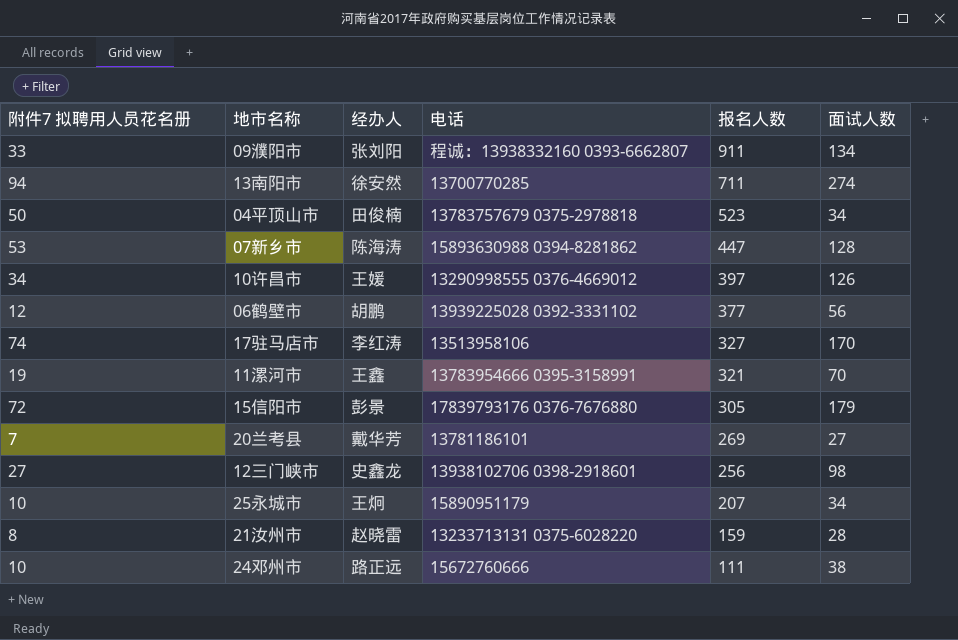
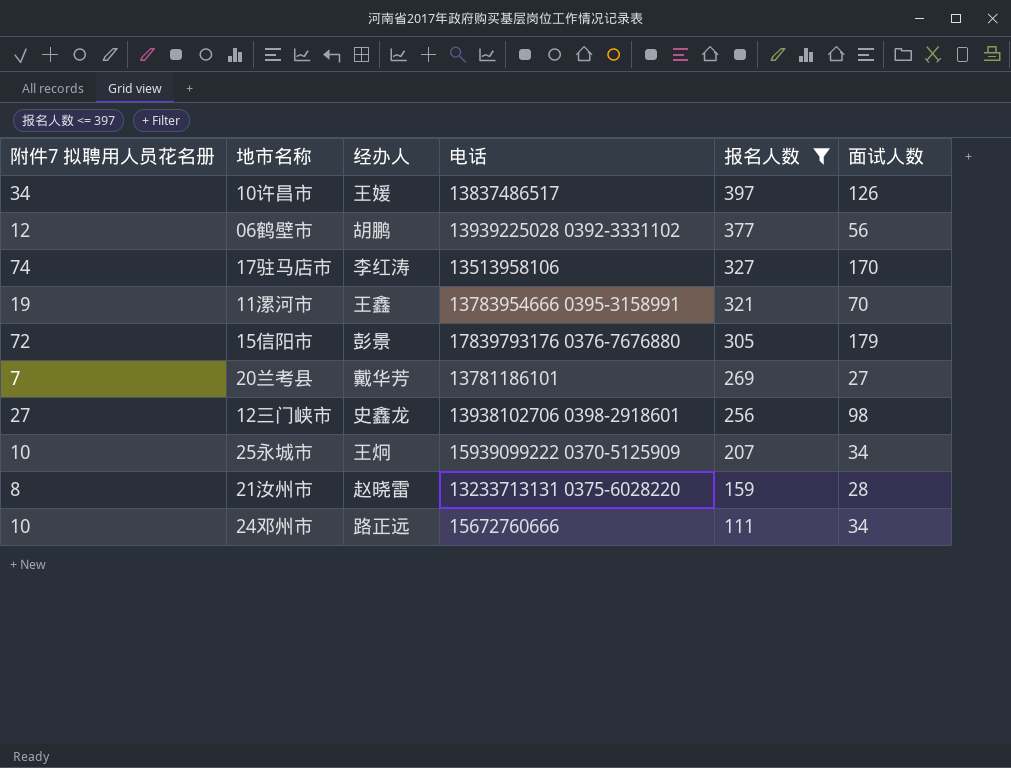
filter: none -> 报名人数 <= 397
10许昌市 | 电话: 13290998555 0376-4669012 -> 13837486517
25永城市 | 电话: 15890951179 -> 15939099222 0370-5125909
24邓州市 | 面试人数: 38 -> 34

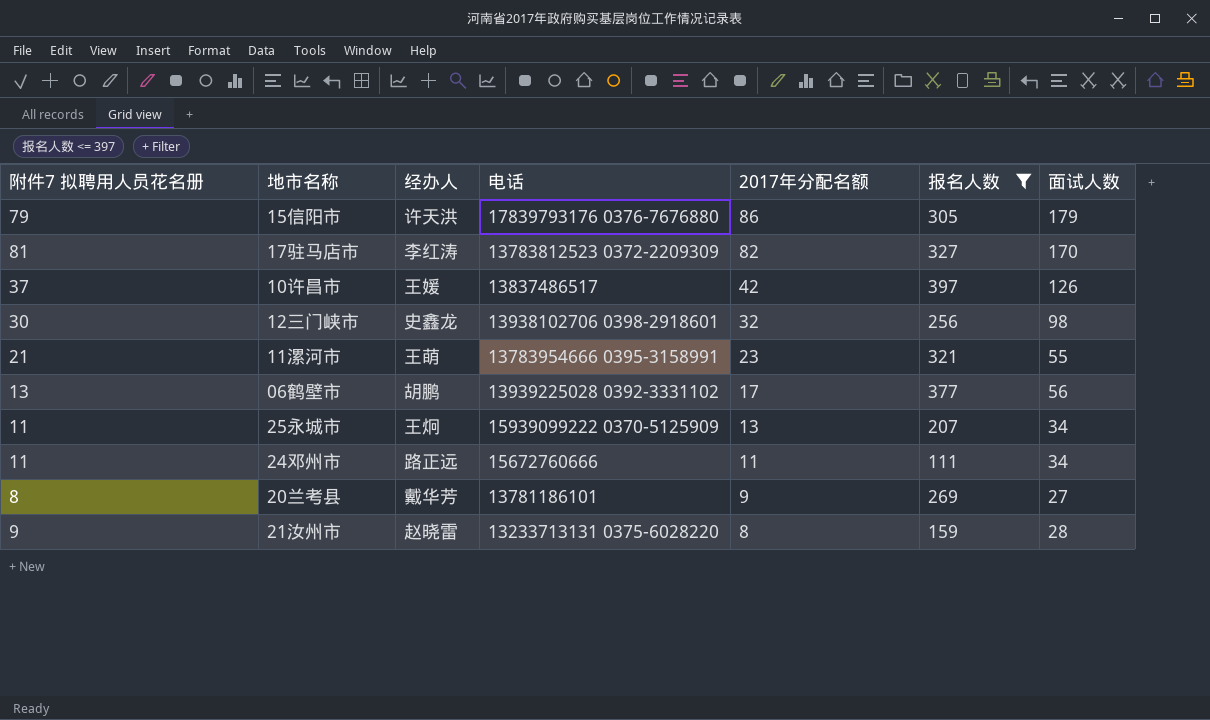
row order: 报名人数 descending -> 2017年分配名额 descending
column 2017年分配名额 | position: none -> 5
15信阳市 | 附件7 拟聘用人员花名册: 72 -> 79
15信阳市 | 经办人: 彭景 -> 许天洪
17驻马店市 | 附件7 拟聘用人员花名册: 74 -> 81
17驻马店市 | 电话: 13513958106 -> 13783812523 0372-2209309
10许昌市 | 附件7 拟聘用人员花名册: 34 -> 37
12三门峡市 | 附件7 拟聘用人员花名册: 27 -> 30
11漯河市 | 附件7 拟聘用人员花名册: 19 -> 21
11漯河市 | 经办人: 王鑫 -> 王萌
11漯河市 | 面试人数: 70 -> 55
06鹤壁市 | 附件7 拟聘用人员花名册: 12 -> 13
25永城市 | 附件7 拟聘用人员花名册: 10 -> 11
24邓州市 | 附件7 拟聘用人员花名册: 10 -> 11
20兰考县 | 附件7 拟聘用人员花名册: 7 -> 8
21汝州市 | 附件7 拟聘用人员花名册: 8 -> 9

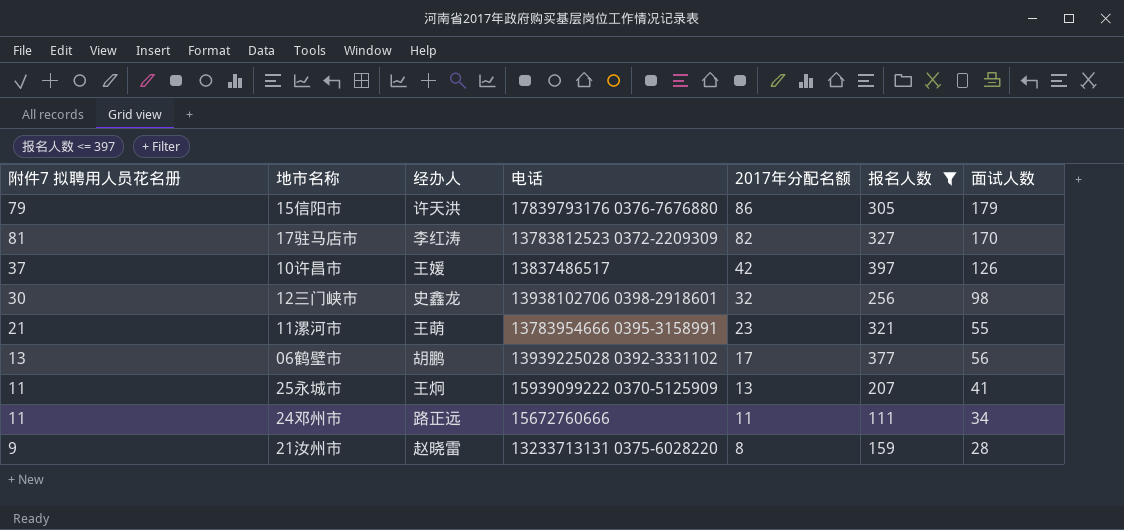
row 20兰考县: 8 | 戴华芳 | 13781186101 | 9 | 269 | 27 -> none
25永城市 | 面试人数: 34 -> 41

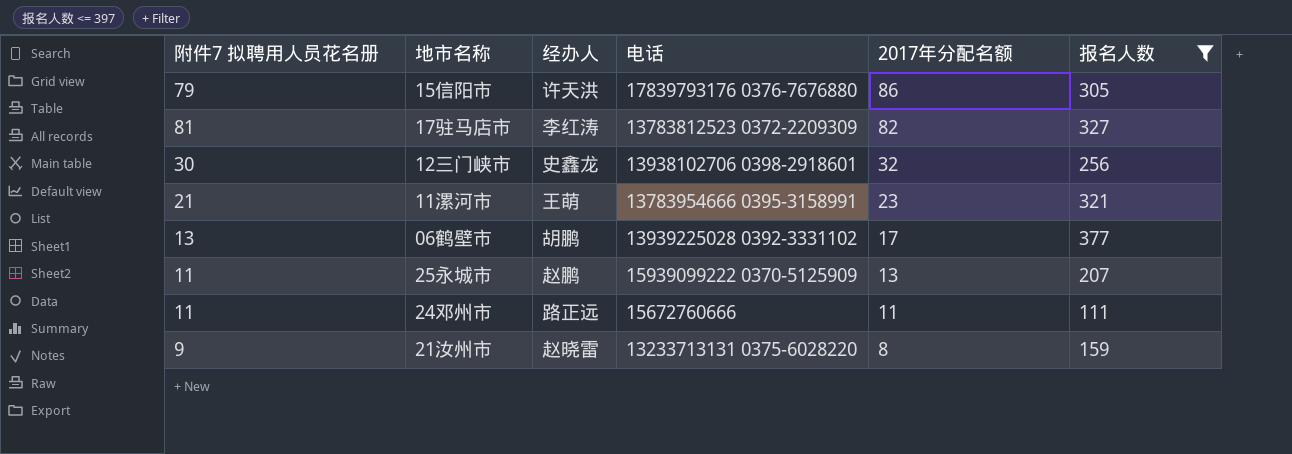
column 面试人数 | position: 7 -> none
row 10许昌市: 37 | 王媛 | 13837486517 | 42 | 397 | 126 -> none
25永城市 | 经办人: 王炯 -> 赵鹏

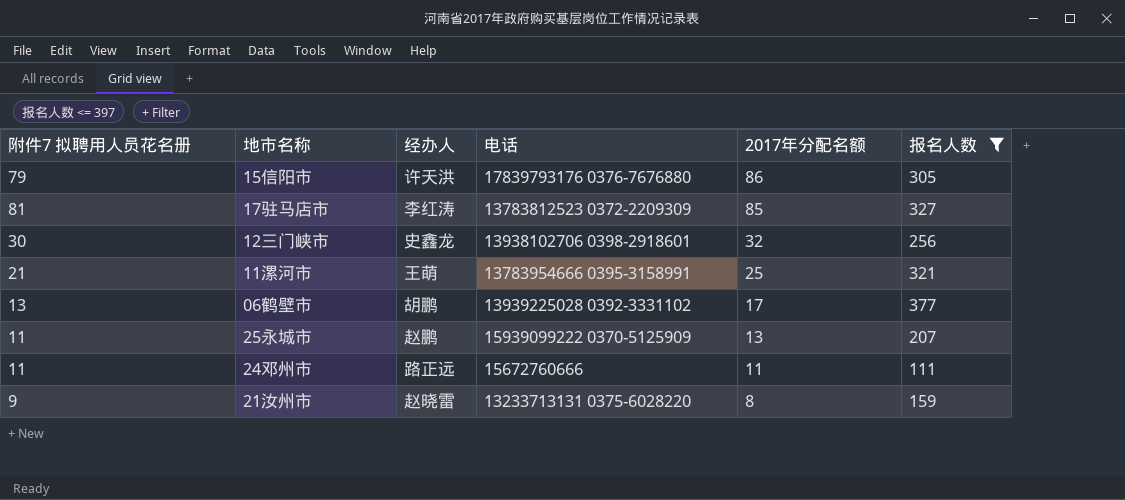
17驻马店市 | 2017年分配名额: 82 -> 85
11漯河市 | 2017年分配名额: 23 -> 25

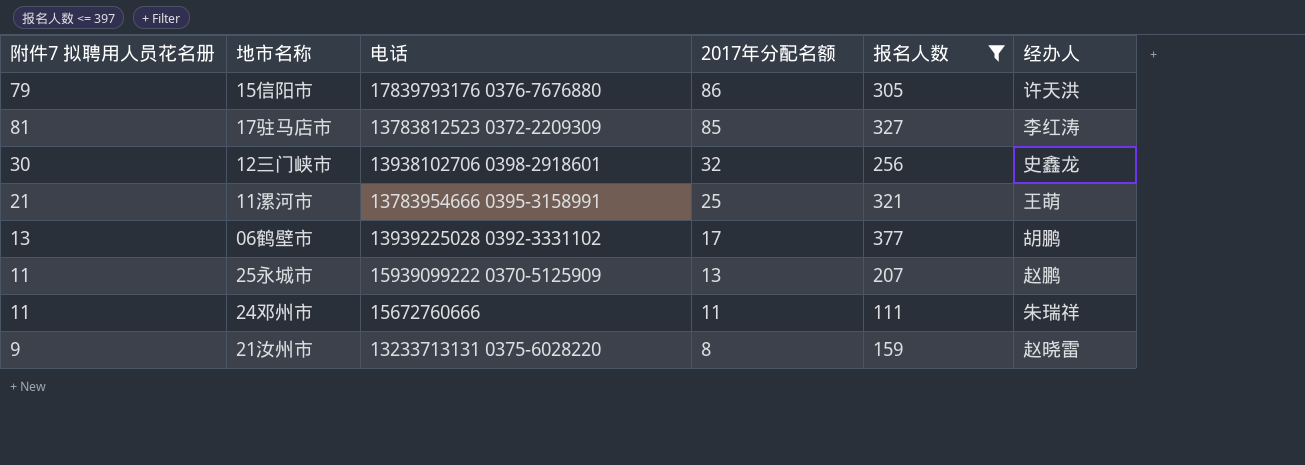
column 经办人 | position: 3 -> 6
24邓州市 | 经办人: 路正远 -> 朱瑞祥

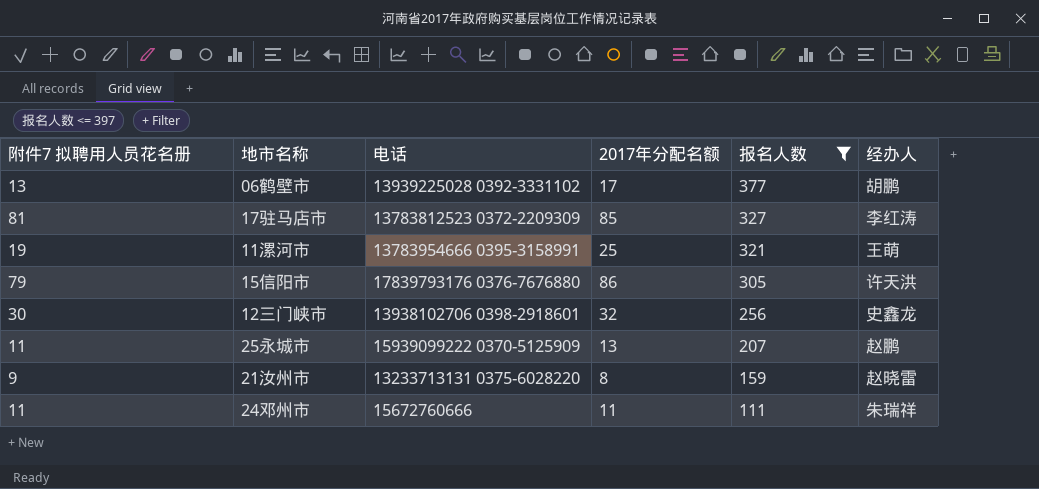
row order: 2017年分配名额 descending -> 报名人数 descending
11漯河市 | 附件7 拟聘用人员花名册: 21 -> 19

